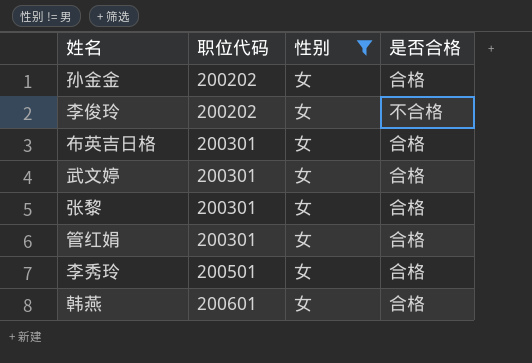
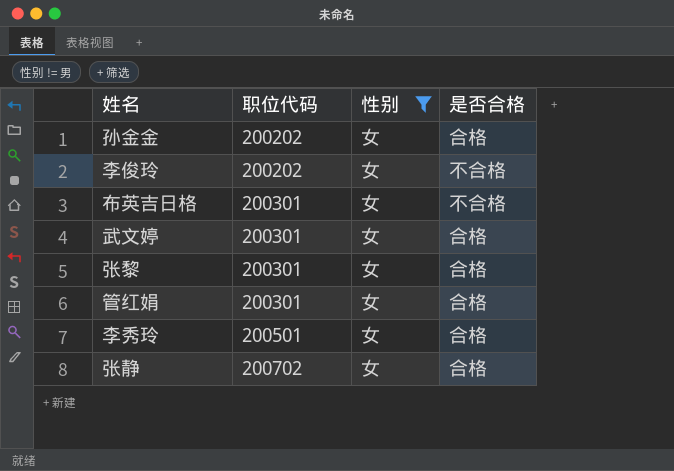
row 韩燕: 200601 | 女 | 合格 -> none
布英吉日格 | 是否合格: 合格 -> 不合格
row 张静: none -> 200702 | 女 | 合格

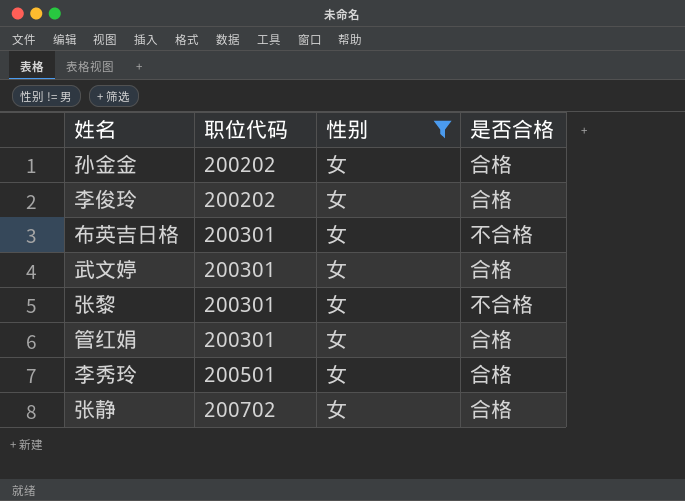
李俊玲 | 是否合格: 不合格 -> 合格
张黎 | 是否合格: 合格 -> 不合格

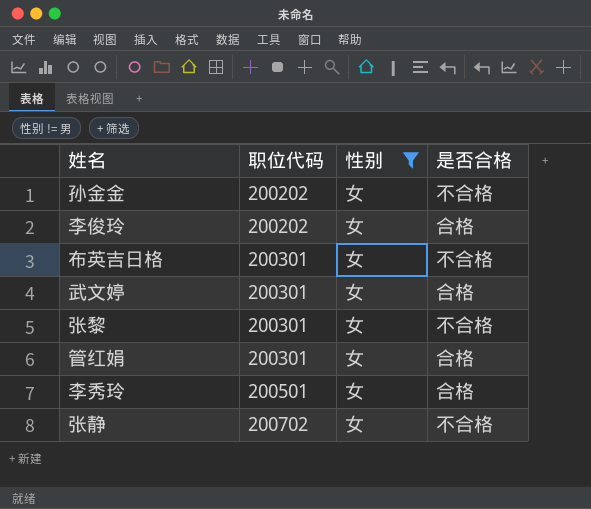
孙金金 | 是否合格: 合格 -> 不合格
张静 | 是否合格: 合格 -> 不合格

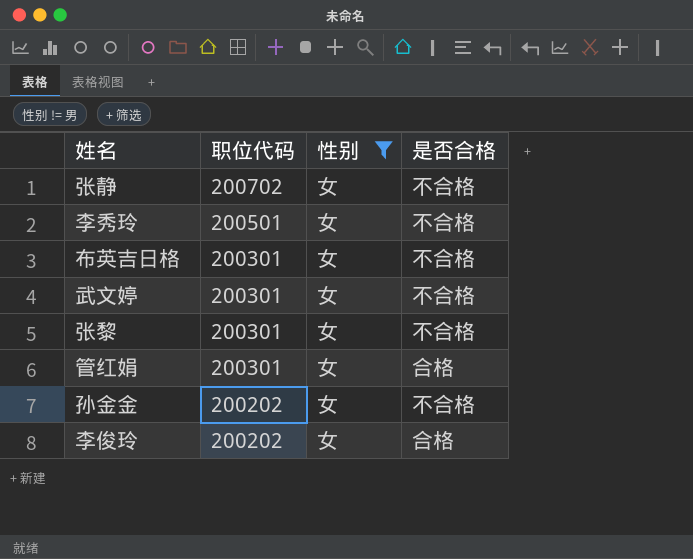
row order: 职位代码 ascending -> 职位代码 descending
李秀玲 | 是否合格: 合格 -> 不合格
武文婷 | 是否合格: 合格 -> 不合格

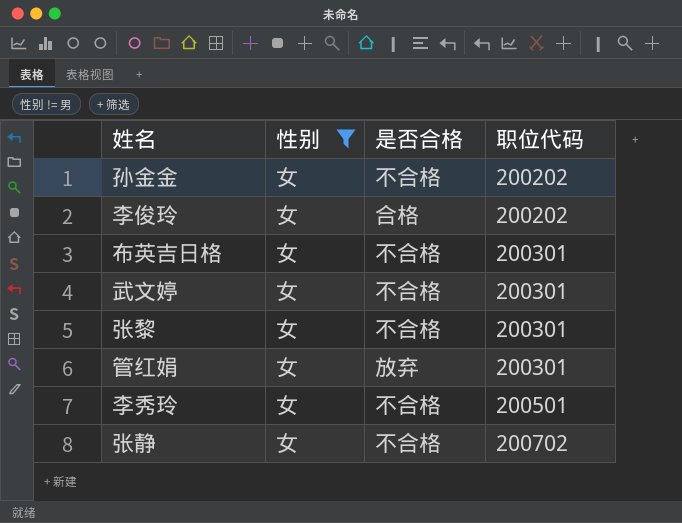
row order: 职位代码 descending -> 职位代码 ascending
column 职位代码 | position: 2 -> 4
管红娟 | 是否合格: 合格 -> 放弃

